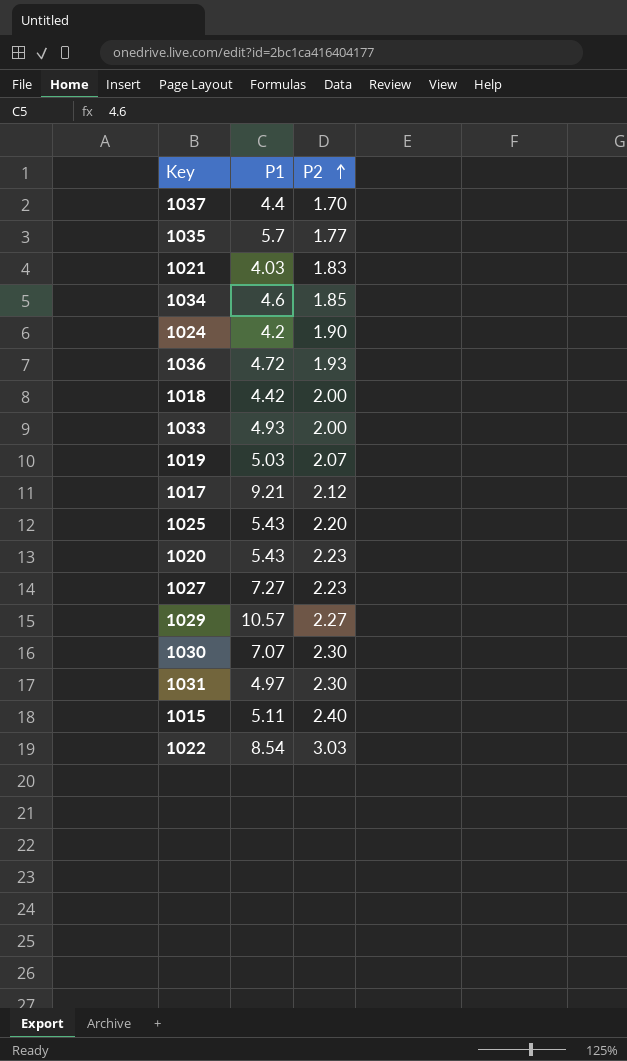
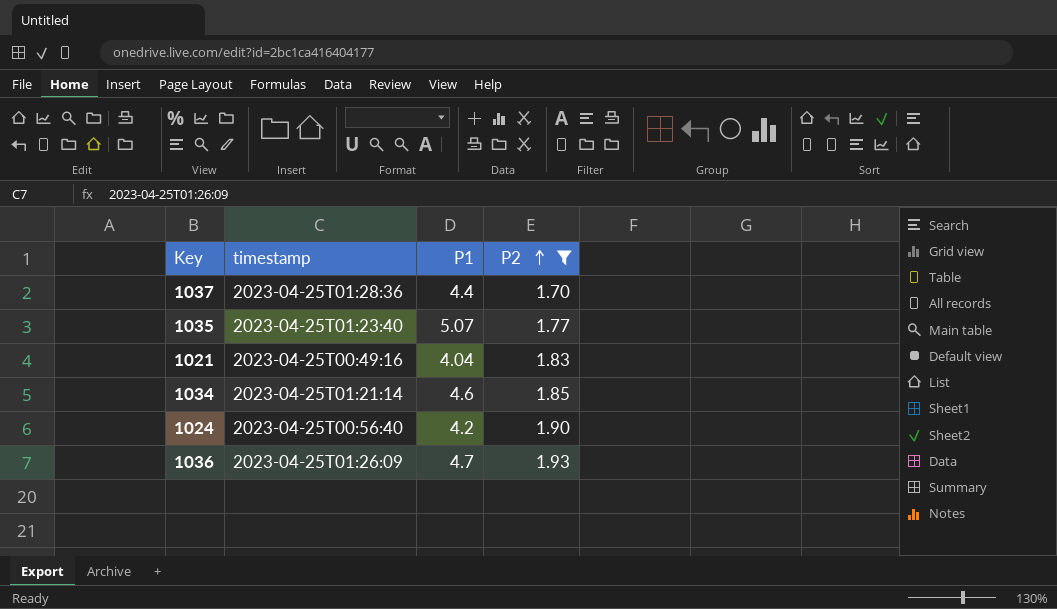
filter: none -> P2 <= 1.93
column timestamp | position: none -> 2
1035 | P1: 5.7 -> 5.07
1021 | P1: 4.03 -> 4.04
1036 | P1: 4.72 -> 4.7

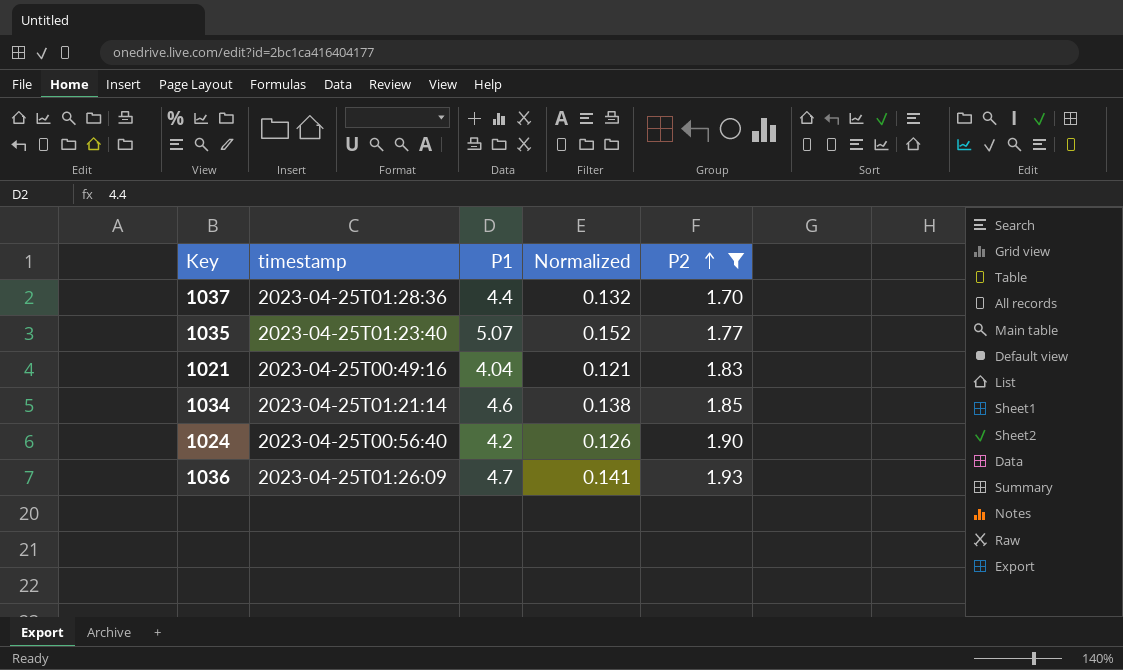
column Normalized | formula: none -> [P1] * 0.03

